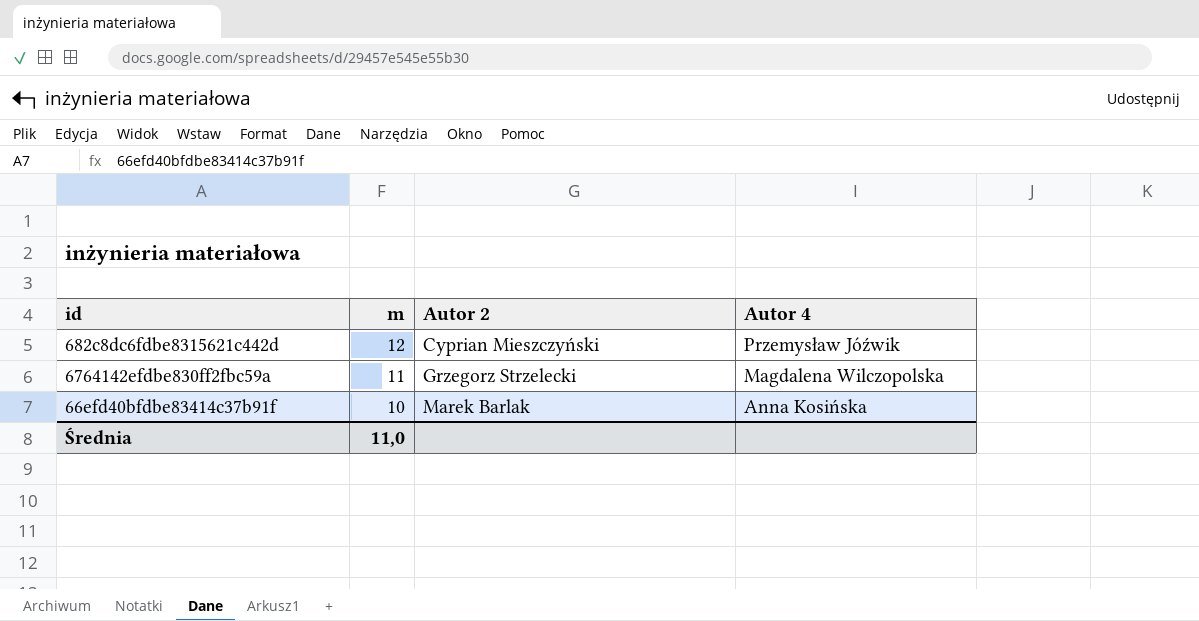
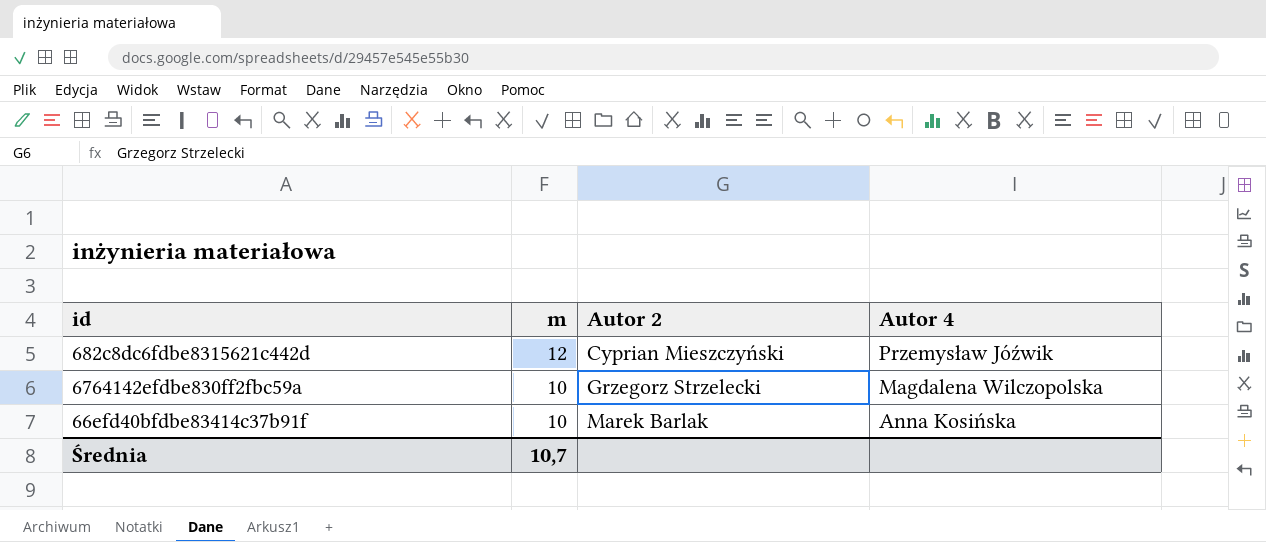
6764142efdbe830ff2fbc59a | m: 11 -> 10
Średnia | m: 11,0 -> 10,7

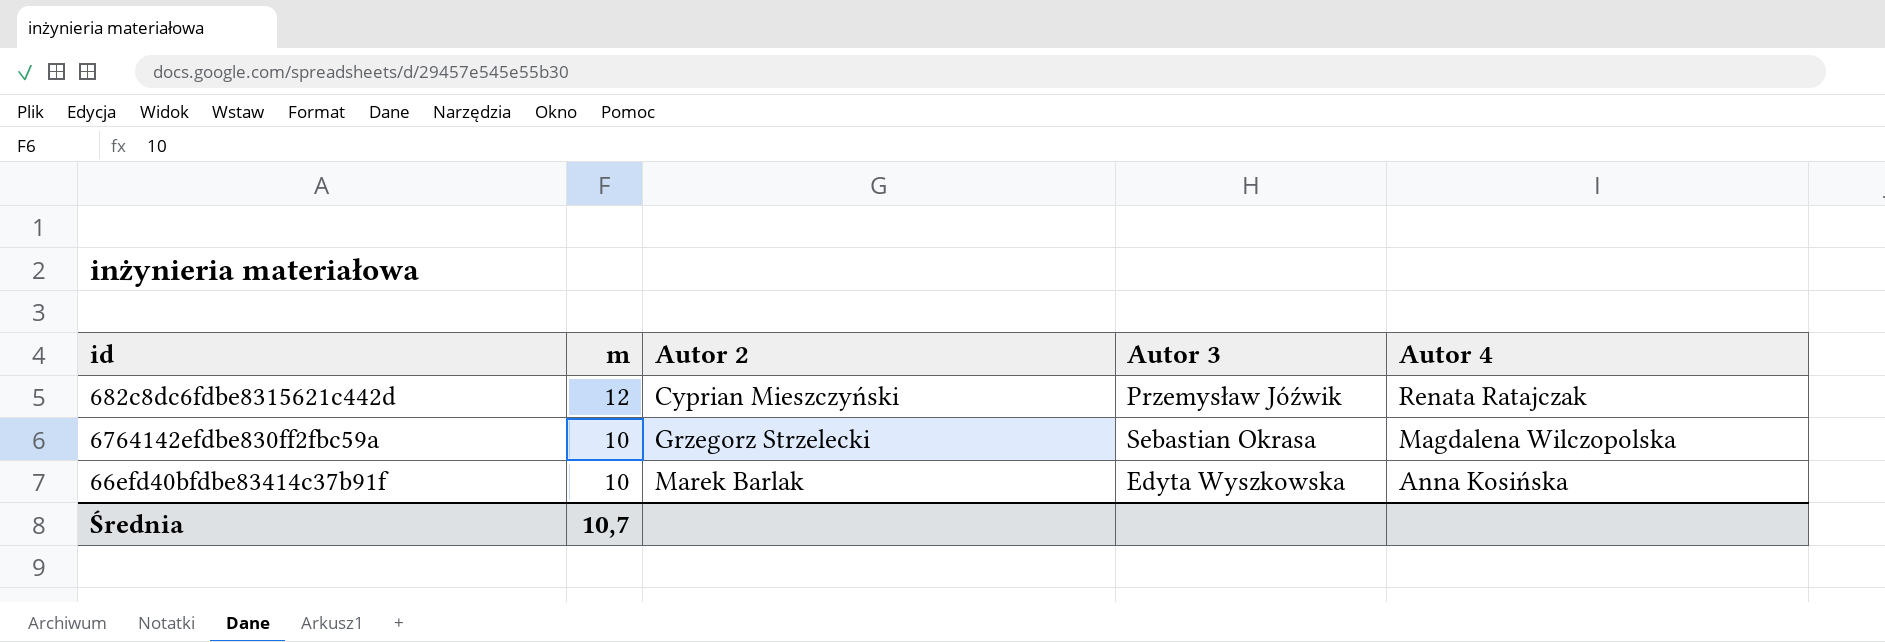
column Autor 3 | position: none -> 4
682c8dc6fdbe8315621c442d | Autor 4: Przemysław Jóźwik -> Renata Ratajczak

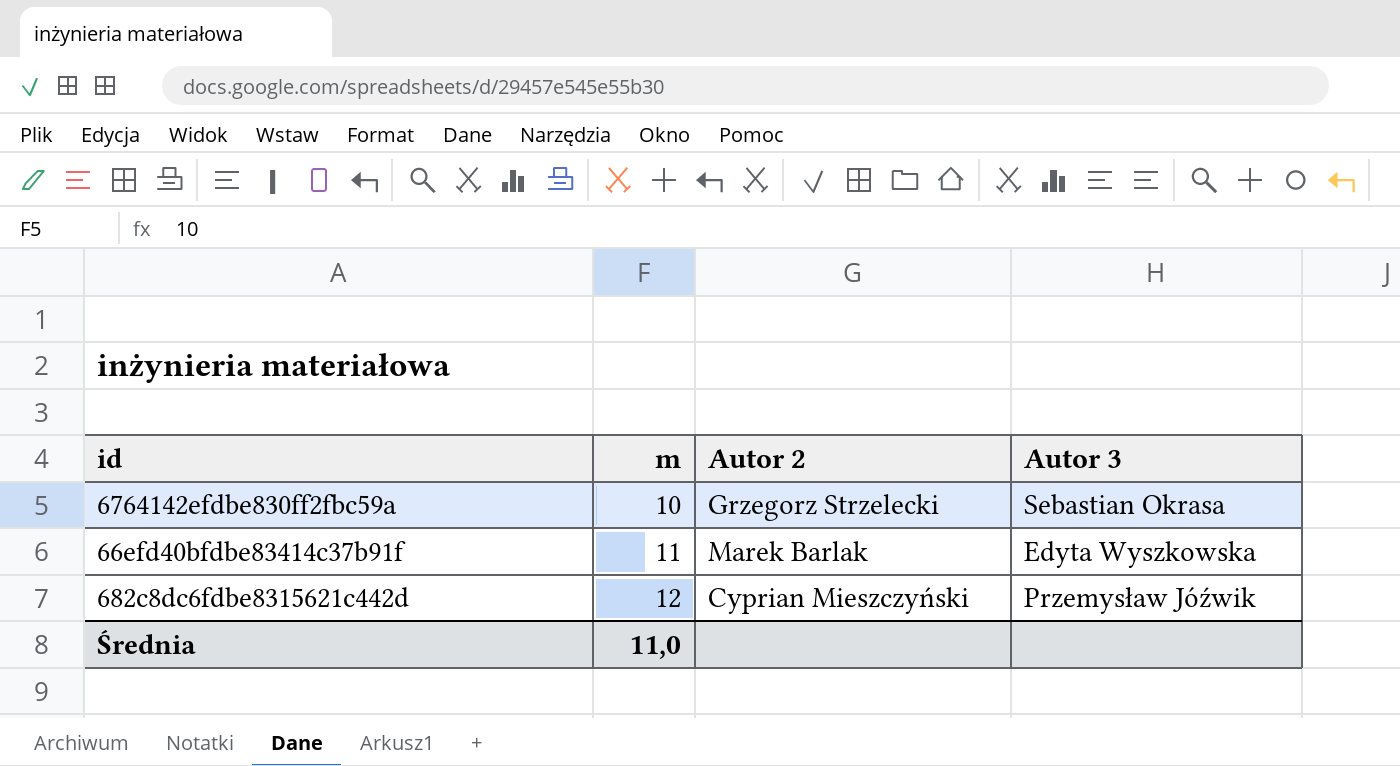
row order: m descending -> m ascending
column Autor 4 | position: 5 -> none
66efd40bfdbe83414c37b91f | m: 10 -> 11
Średnia | m: 10,7 -> 11,0

